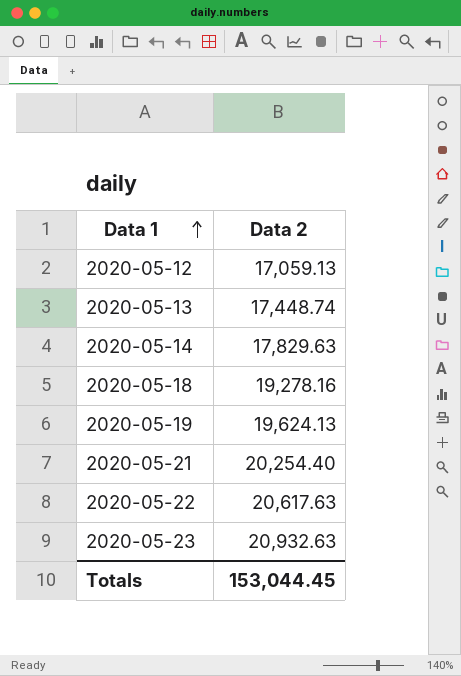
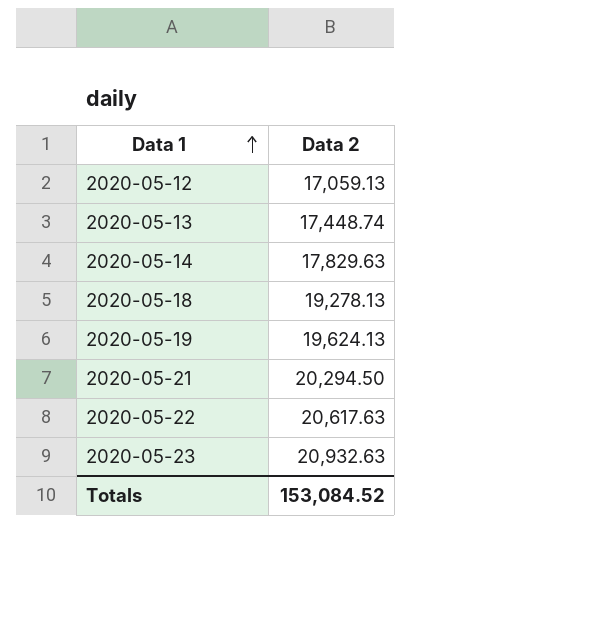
2020-05-18 | Data 2: 19,278.16 -> 19,278.13
2020-05-21 | Data 2: 20,254.40 -> 20,294.50
Totals | Data 2: 153,044.45 -> 153,084.52

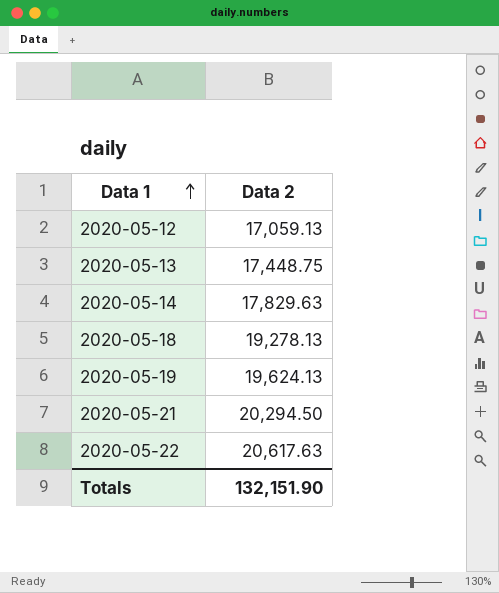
row 2020-05-23: 20,932.63 -> none
2020-05-13 | Data 2: 17,448.74 -> 17,448.75
Totals | Data 2: 153,084.52 -> 132,151.90

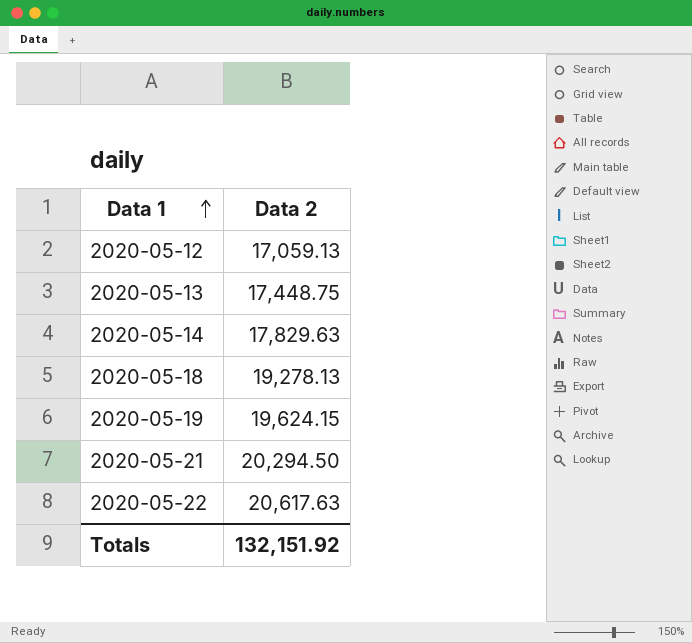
2020-05-19 | Data 2: 19,624.13 -> 19,624.15
Totals | Data 2: 132,151.90 -> 132,151.92

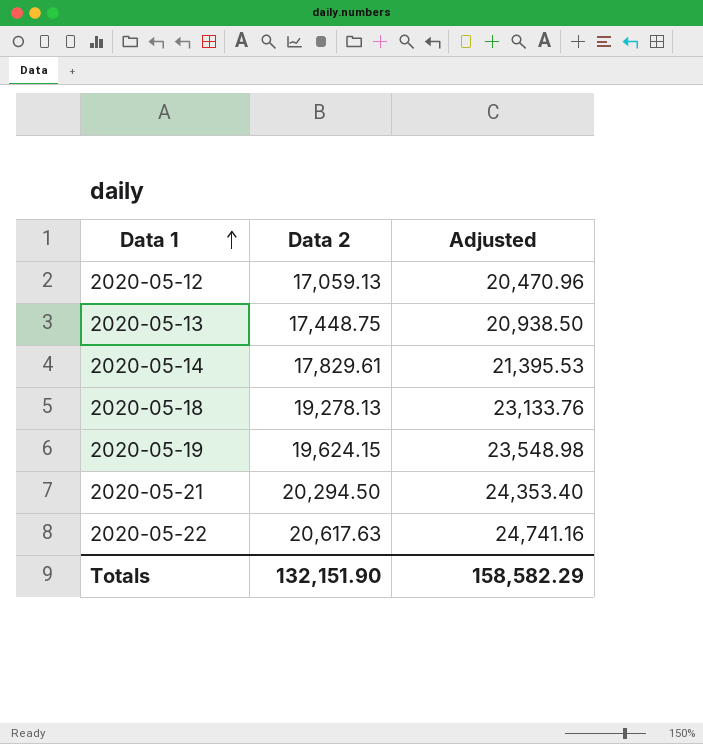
column Adjusted | formula: none -> [Data 2] * 1.2
2020-05-14 | Data 2: 17,829.63 -> 17,829.61
Totals | Data 2: 132,151.92 -> 132,151.90

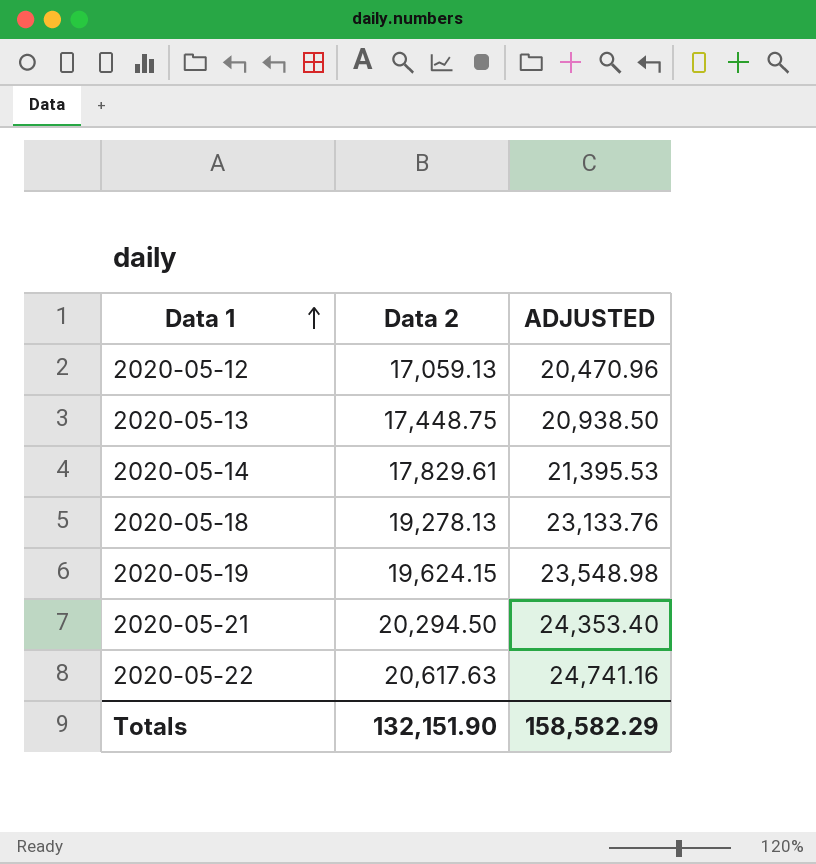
column name: Adjusted -> ADJUSTED

